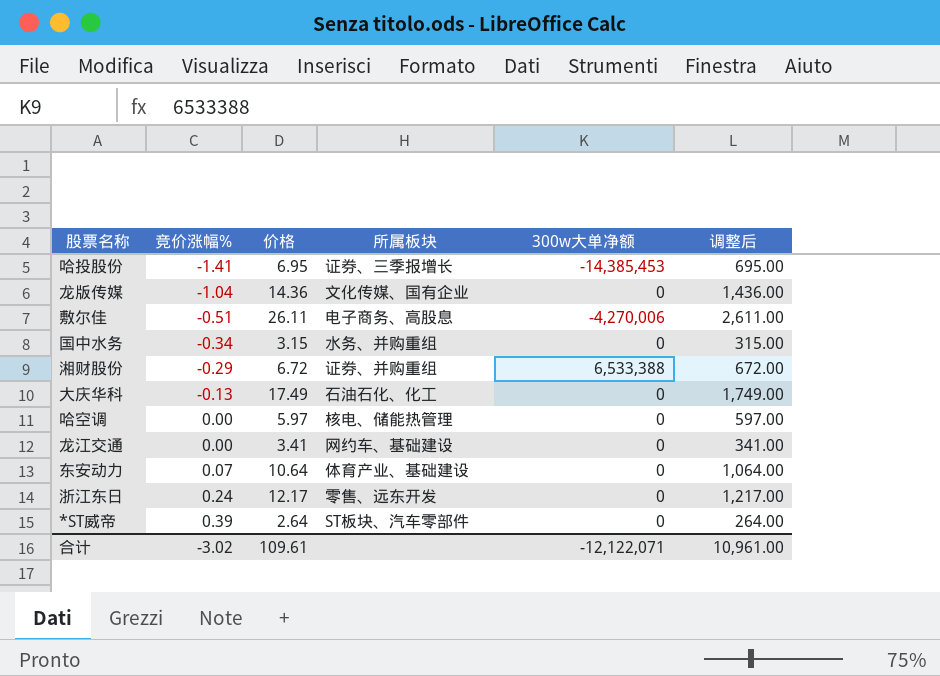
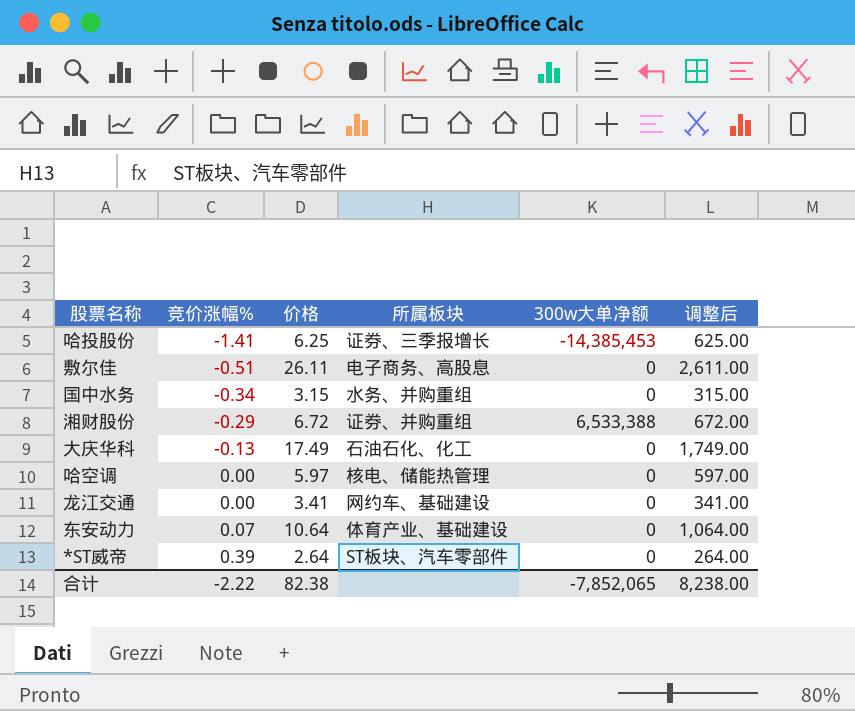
row 龙版传媒: -1.04 | 14.36 | 文化传媒、国有企业 | 0 | 1,436.00 -> none
row 浙江东日: 0.24 | 12.17 | 零售、远东开发 | 0 | 1,217.00 -> none
哈投股份 | 价格: 6.95 -> 6.25
哈投股份 | 调整后: 695.00 -> 625.00
敷尔佳 | 300w大单净额: -4,270,006 -> 0
合计 | 竞价涨幅%: -3.02 -> -2.22
合计 | 价格: 109.61 -> 82.38
合计 | 300w大单净额: -12,122,071 -> -7,852,065
合计 | 调整后: 10,961.00 -> 8,238.00

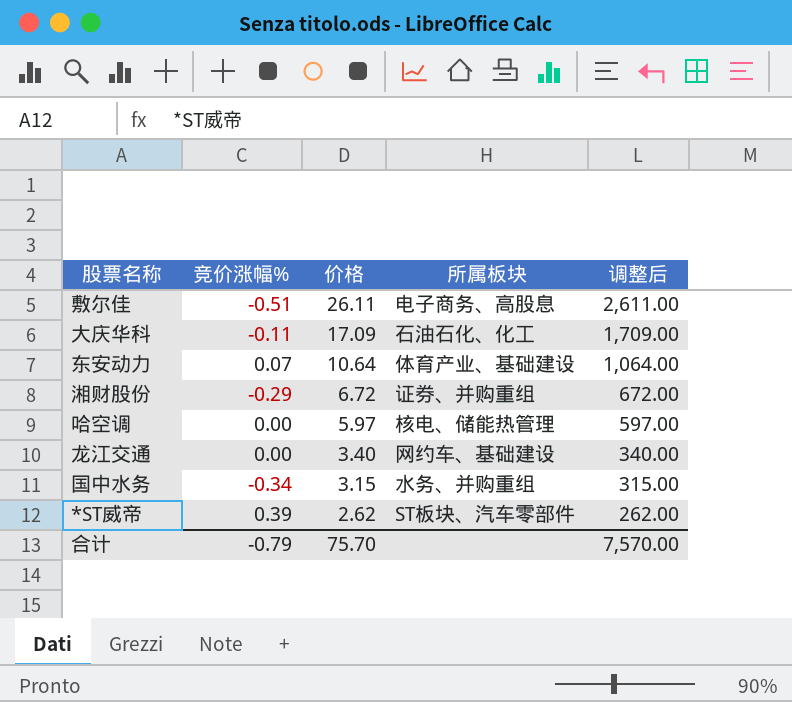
row order: 竞价涨幅% ascending -> 价格 descending
column 300w大单净额 | position: 5 -> none
row 哈投股份: -1.41 | 6.25 | 证券、三季报增长 | -14,385,453 | 625.00 -> none
大庆华科 | 竞价涨幅%: -0.13 -> -0.11
大庆华科 | 价格: 17.49 -> 17.09
大庆华科 | 调整后: 1,749.00 -> 1,709.00
龙江交通 | 价格: 3.41 -> 3.40
龙江交通 | 调整后: 341.00 -> 340.00
*ST威帝 | 价格: 2.64 -> 2.62
*ST威帝 | 调整后: 264.00 -> 262.00
合计 | 竞价涨幅%: -2.22 -> -0.79
合计 | 价格: 82.38 -> 75.70
合计 | 调整后: 8,238.00 -> 7,570.00

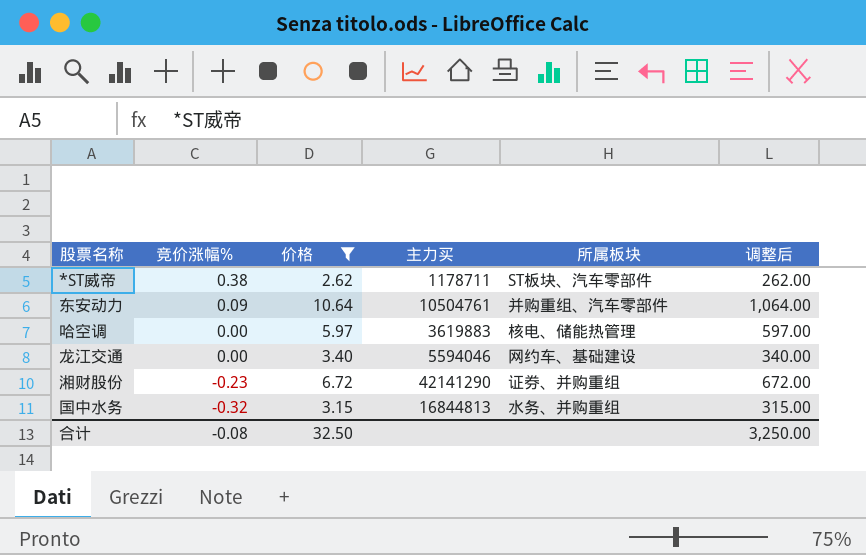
filter: none -> 价格 <= 10.64
row order: 价格 descending -> 竞价涨幅% descending
column 主力买 | position: none -> 4
*ST威帝 | 竞价涨幅%: 0.39 -> 0.38
东安动力 | 竞价涨幅%: 0.07 -> 0.09
东安动力 | 所属板块: 体育产业、基础建设 -> 并购重组、汽车零部件
湘财股份 | 竞价涨幅%: -0.29 -> -0.23
国中水务 | 竞价涨幅%: -0.34 -> -0.32
合计 | 竞价涨幅%: -0.79 -> -0.08
合计 | 价格: 75.70 -> 32.50
合计 | 调整后: 7,570.00 -> 3,250.00

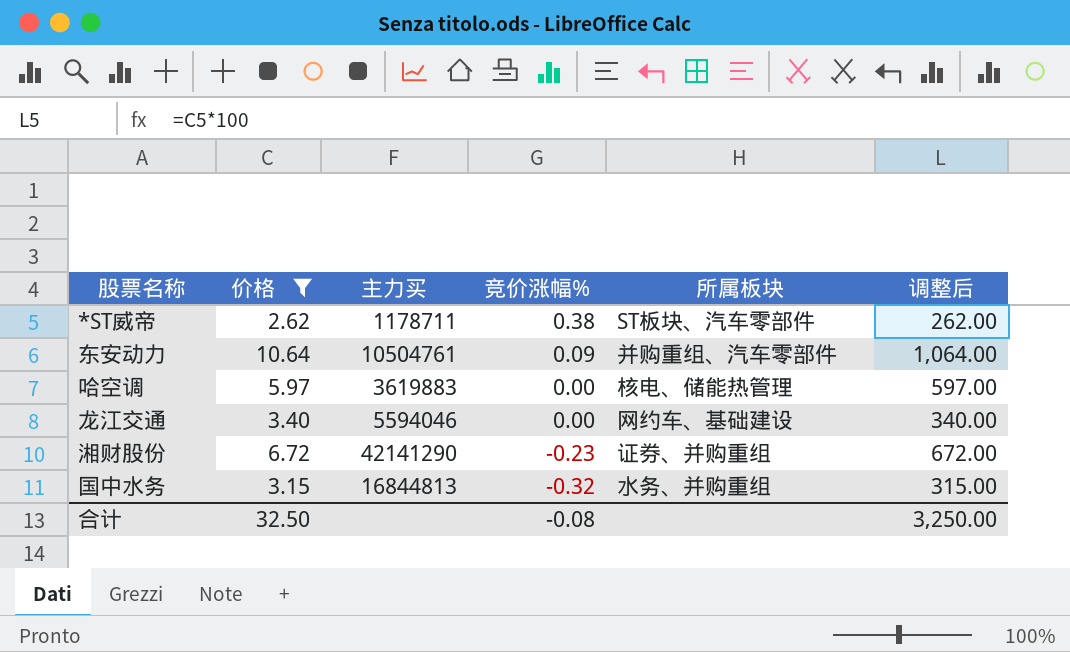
column 竞价涨幅% | position: 2 -> 4

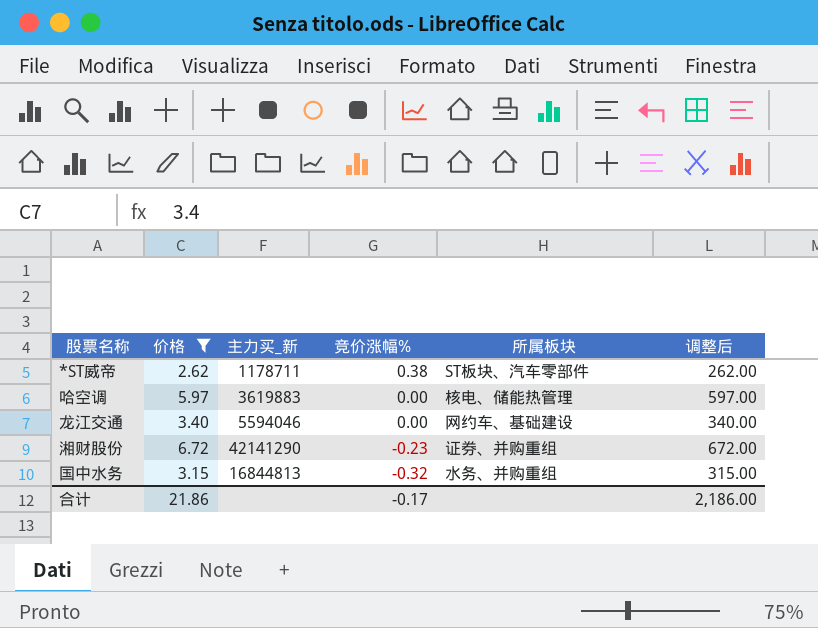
column name: 主力买 -> 主力买_新
row 东安动力: 10.64 | 10504761 | 0.09 | 并购重组、汽车零部件 | 1,064.00 -> none
合计 | 价格: 32.50 -> 21.86
合计 | 竞价涨幅%: -0.08 -> -0.17
合计 | 调整后: 3,250.00 -> 2,186.00

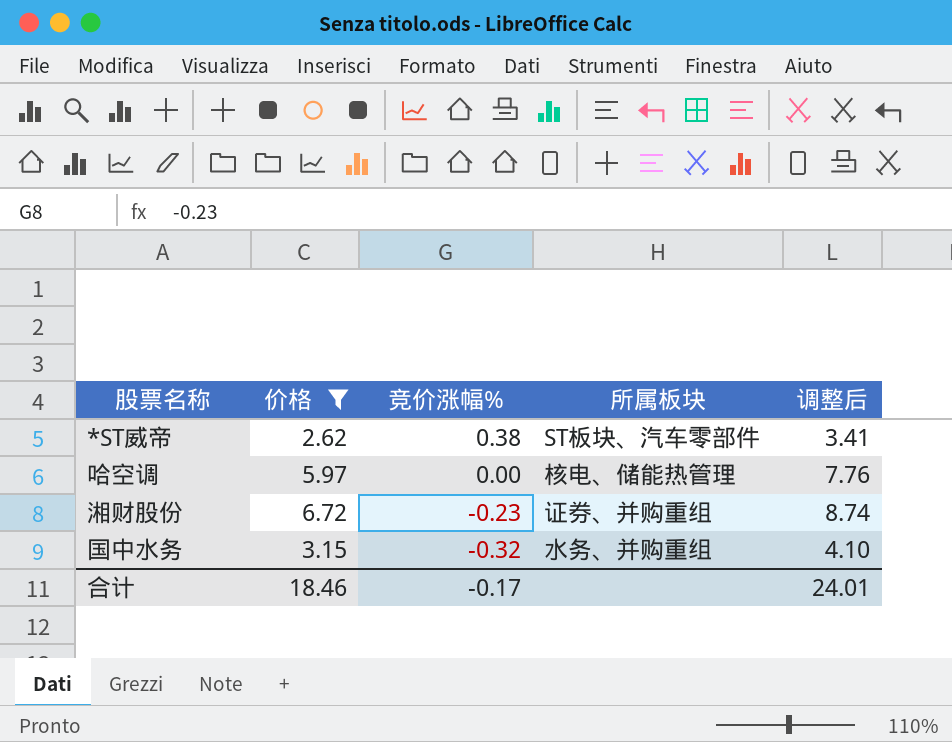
column 主力买_新 | position: 3 -> none
column 调整后 | formula: [价格] * 100 -> [价格] * 1.3
row 龙江交通: 3.40 | 5594046 | 0.00 | 网约车、基础建设 | 340.00 -> none
合计 | 价格: 21.86 -> 18.46
合计 | 调整后: 2,186.00 -> 24.01

